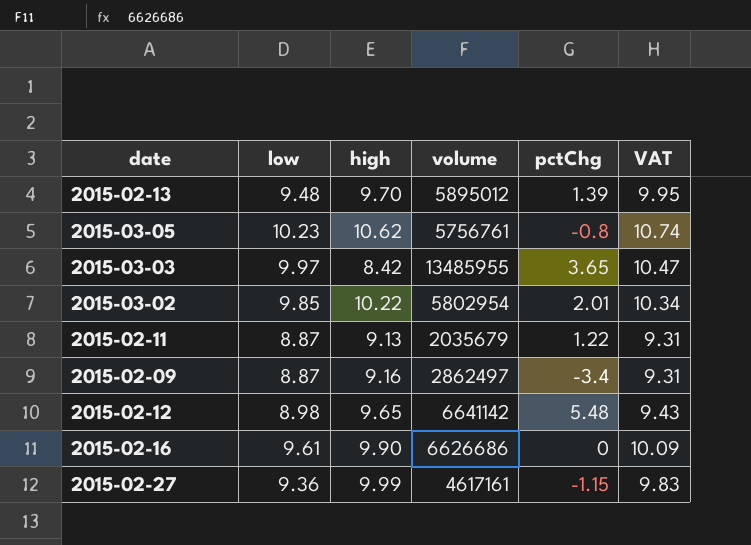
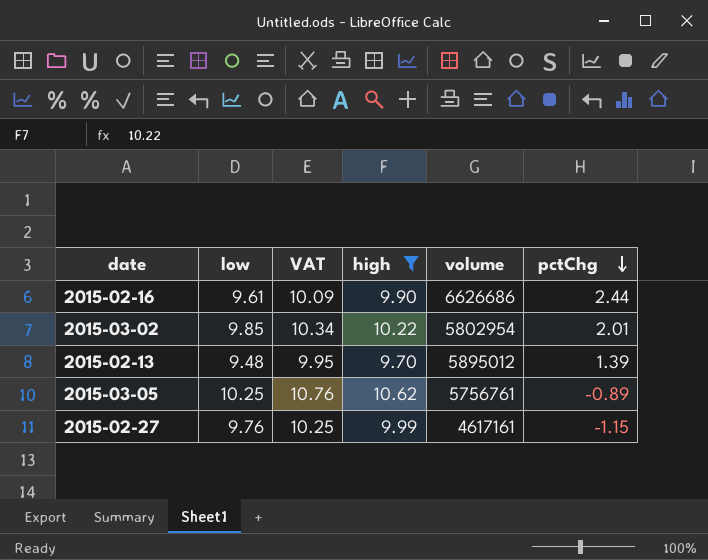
filter: none -> high >= 9.70
row order: none -> pctChg descending
column VAT | position: 6 -> 3
2015-02-16 | pctChg: 0 -> 2.44
2015-03-05 | low: 10.23 -> 10.25
2015-03-05 | VAT: 10.74 -> 10.76
2015-03-05 | pctChg: -0.8 -> -0.89
2015-02-27 | low: 9.36 -> 9.76
2015-02-27 | VAT: 9.83 -> 10.25

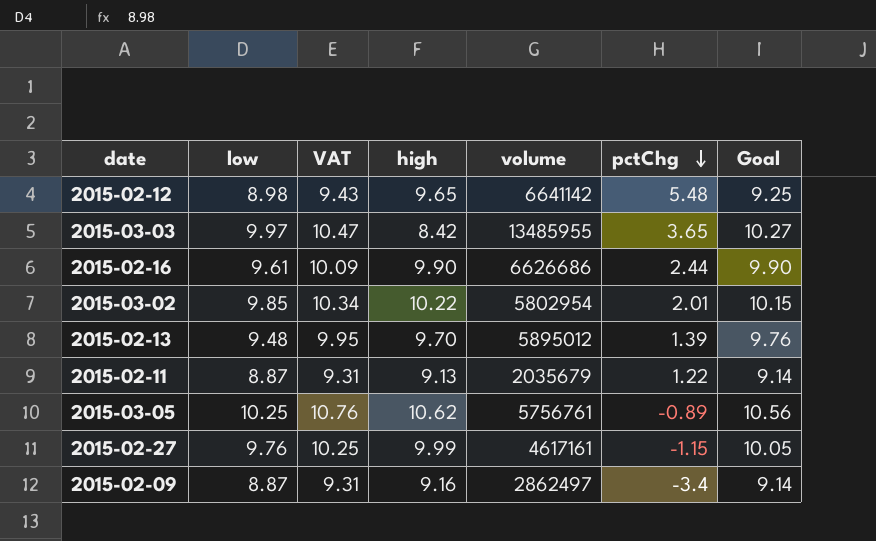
filter: high >= 9.70 -> none
column Goal | formula: none -> [low] * 1.03

